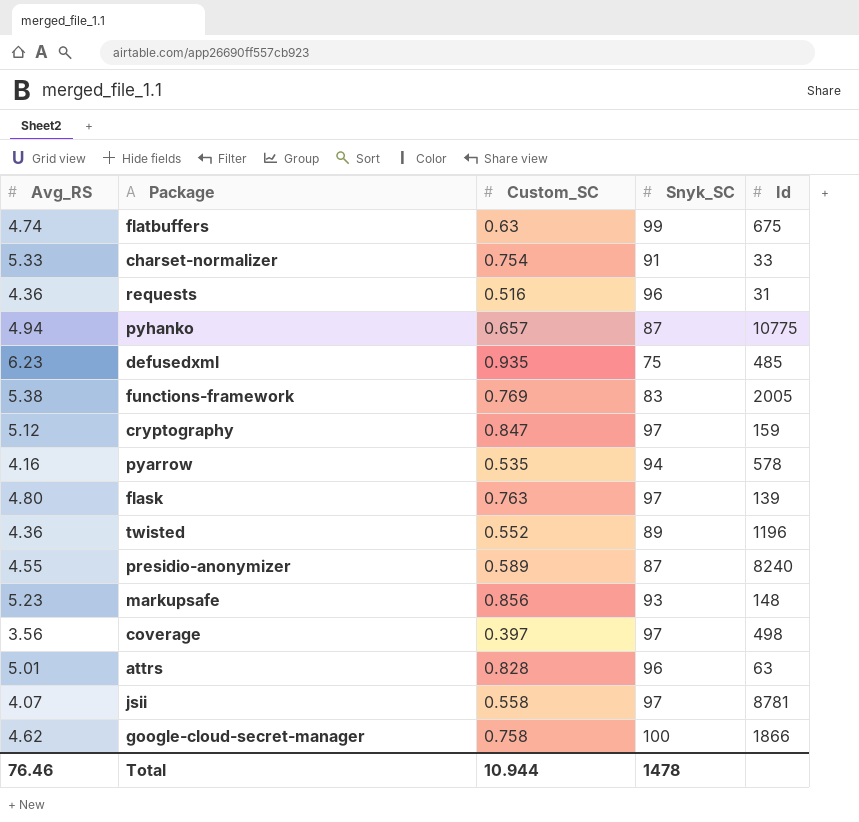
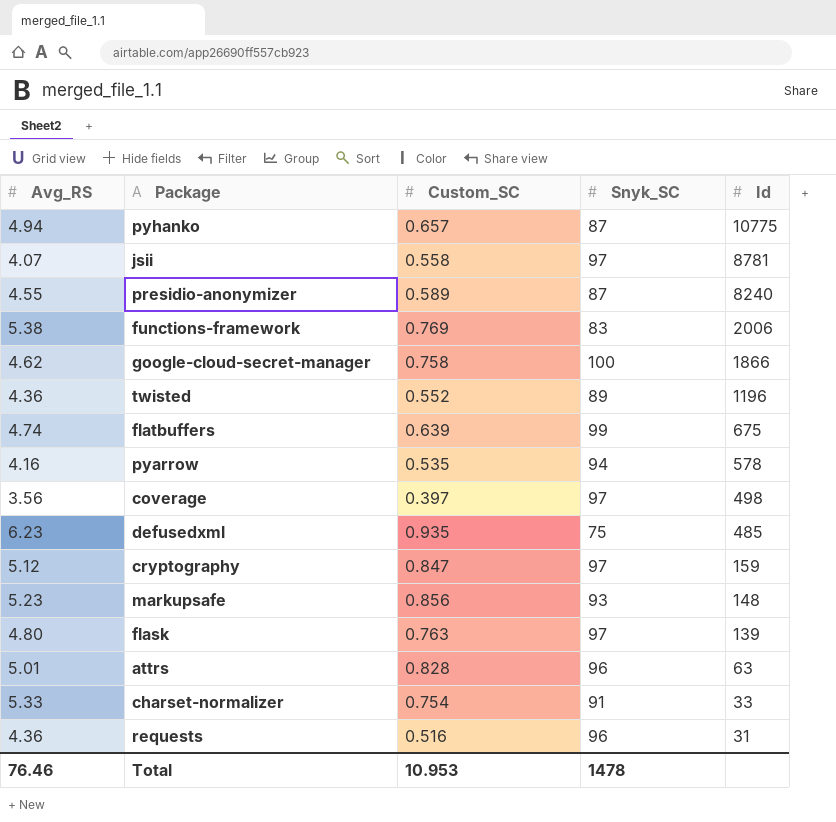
row order: none -> Id descending
functions-framework | Id: 2005 -> 2006
flatbuffers | Custom_SC: 0.63 -> 0.639
Total | Custom_SC: 10.944 -> 10.953

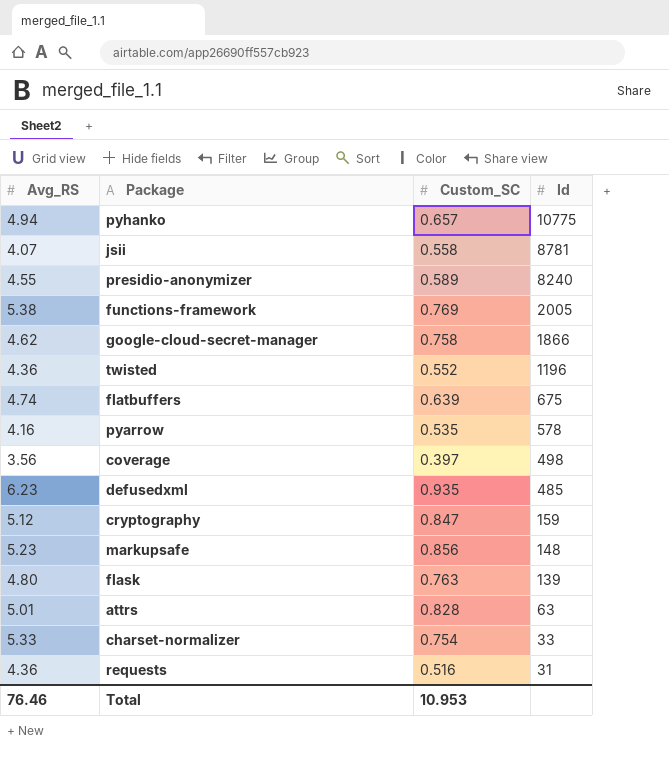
column Snyk_SC | position: 4 -> none
functions-framework | Id: 2006 -> 2005

